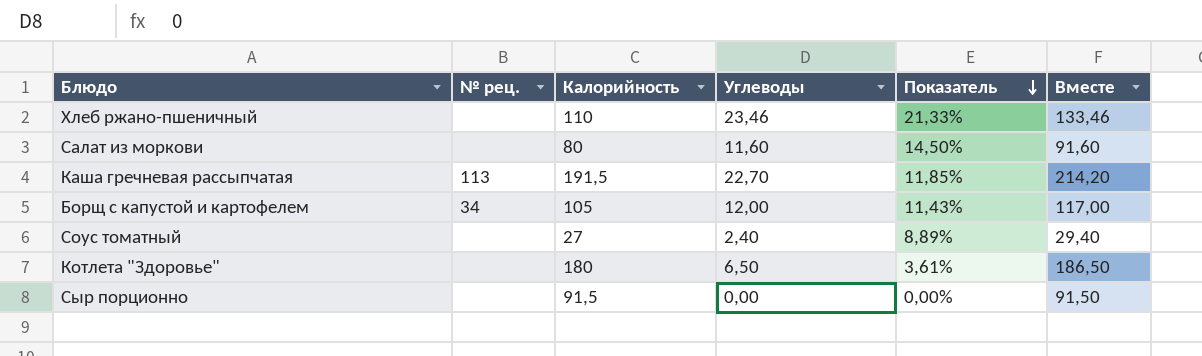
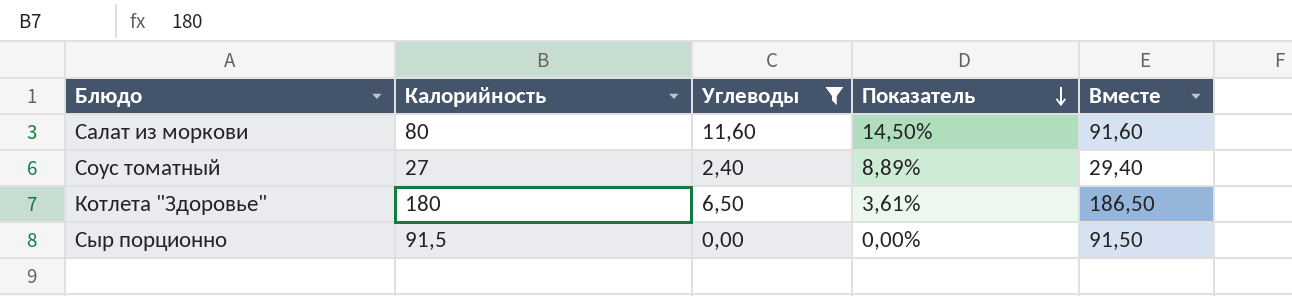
filter: none -> Углеводы <= 11,60
column № рец. | position: 2 -> none

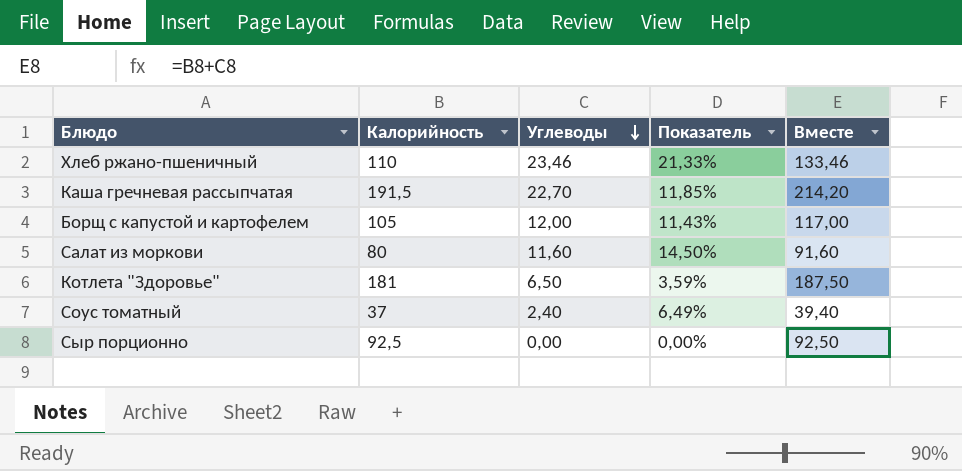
filter: Углеводы <= 11,60 -> none
row order: Показатель descending -> Углеводы descending
Котлета "Здоровье" | Калорийность: 180 -> 181
Котлета "Здоровье" | Показатель: 3,61% -> 3,59%
Котлета "Здоровье" | Вместе: 186,50 -> 187,50
Соус томатный | Калорийность: 27 -> 37
Соус томатный | Показатель: 8,89% -> 6,49%
Соус томатный | Вместе: 29,40 -> 39,40
Сыр порционно | Калорийность: 91,5 -> 92,5
Сыр порционно | Вместе: 91,50 -> 92,50

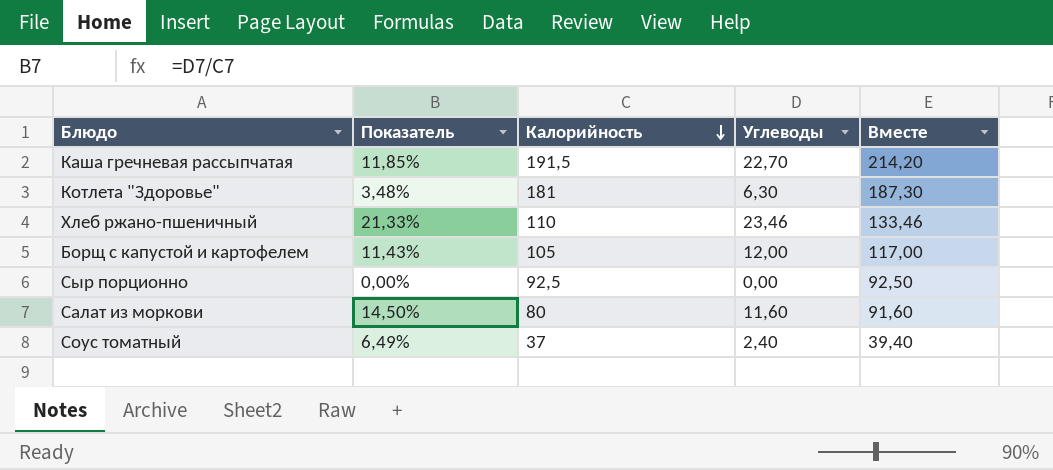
row order: Углеводы descending -> Калорийность descending
column Показатель | position: 4 -> 2
Котлета "Здоровье" | Показатель: 3,59% -> 3,48%
Котлета "Здоровье" | Углеводы: 6,50 -> 6,30
Котлета "Здоровье" | Вместе: 187,50 -> 187,30

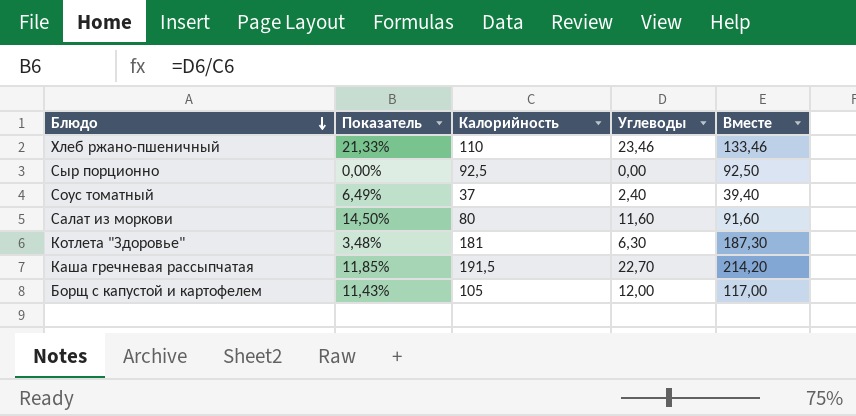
row order: Калорийность descending -> Блюдо descending

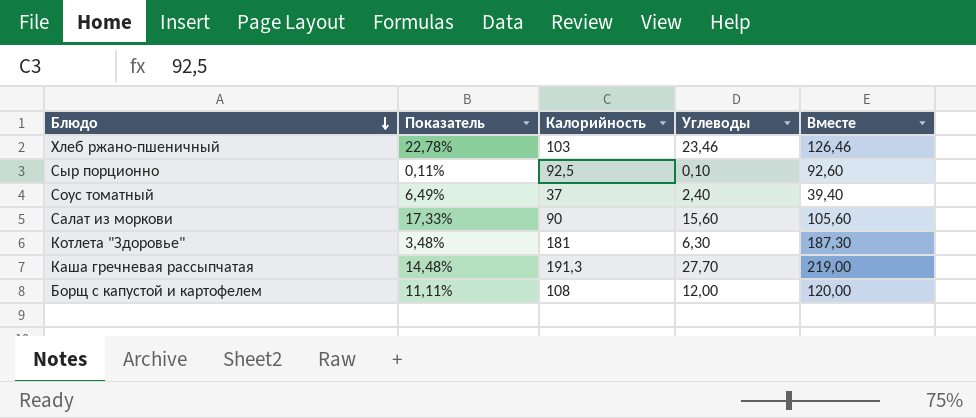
Хлеб ржано-пшеничный | Показатель: 21,33% -> 22,78%
Хлеб ржано-пшеничный | Калорийность: 110 -> 103
Хлеб ржано-пшеничный | Вместе: 133,46 -> 126,46
Сыр порционно | Показатель: 0,00% -> 0,11%
Сыр порционно | Углеводы: 0,00 -> 0,10
Сыр порционно | Вместе: 92,50 -> 92,60
Салат из моркови | Показатель: 14,50% -> 17,33%
Салат из моркови | Калорийность: 80 -> 90
Салат из моркови | Углеводы: 11,60 -> 15,60
Салат из моркови | Вместе: 91,60 -> 105,60
Каша гречневая рассыпчатая | Показатель: 11,85% -> 14,48%
Каша гречневая рассыпчатая | Калорийность: 191,5 -> 191,3
Каша гречневая рассыпчатая | Углеводы: 22,70 -> 27,70
Каша гречневая рассыпчатая | Вместе: 214,20 -> 219,00
Борщ с капустой и картофелем | Показатель: 11,43% -> 11,11%
Борщ с капустой и картофелем | Калорийность: 105 -> 108
Борщ с капустой и картофелем | Вместе: 117,00 -> 120,00

